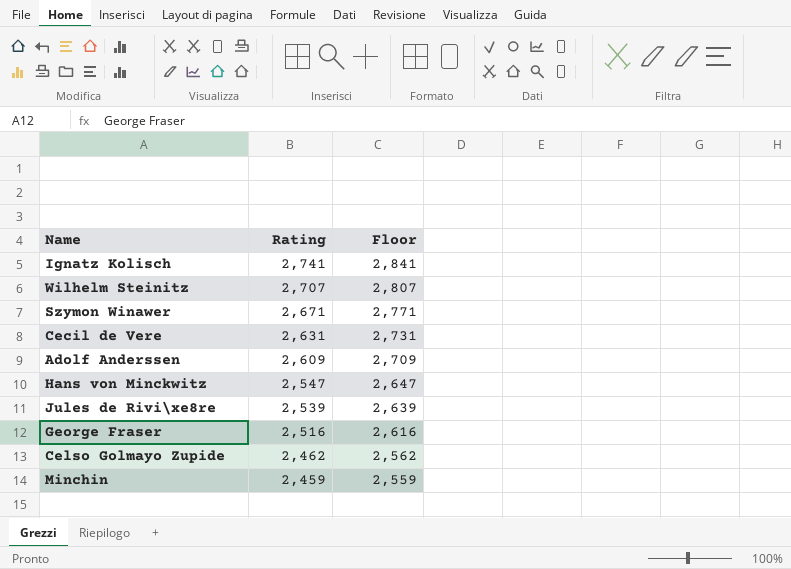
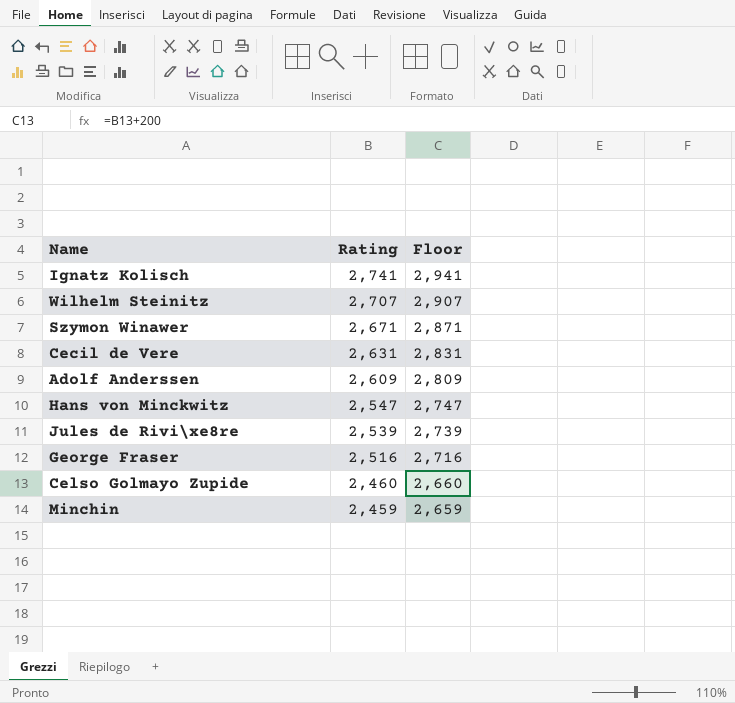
column Floor | formula: [Rating] + 100 -> [Rating] + 200
Celso Golmayo Zupide | Rating: 2,462 -> 2,460

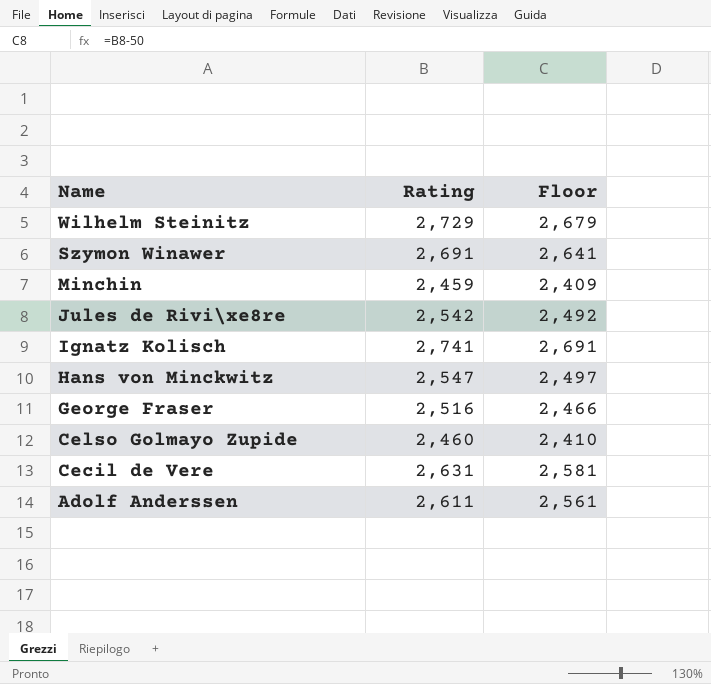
row order: Rating descending -> Name descending
column Floor | formula: [Rating] + 200 -> [Rating] - 50
Wilhelm Steinitz | Rating: 2,707 -> 2,729
Szymon Winawer | Rating: 2,671 -> 2,691
Jules de Rivi\xe8re | Rating: 2,539 -> 2,542
Adolf Anderssen | Rating: 2,609 -> 2,611

